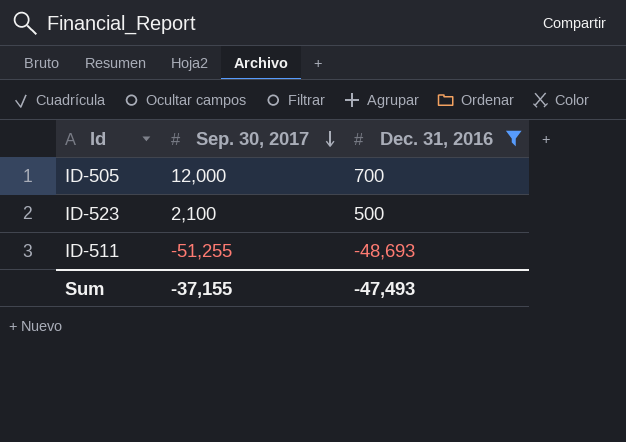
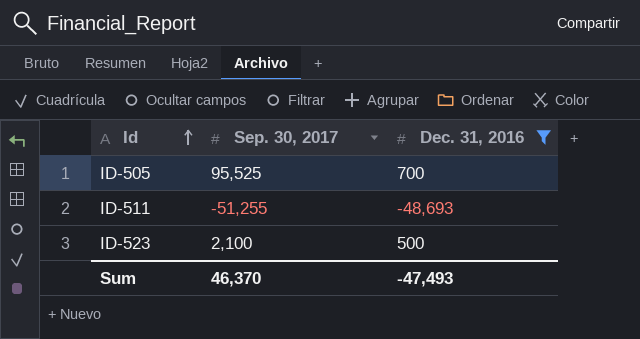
row order: Sep. 30, 2017 descending -> Id ascending
ID-505 | Sep. 30, 2017: 12,000 -> 95,525
Sum | Sep. 30, 2017: -37,155 -> 46,370

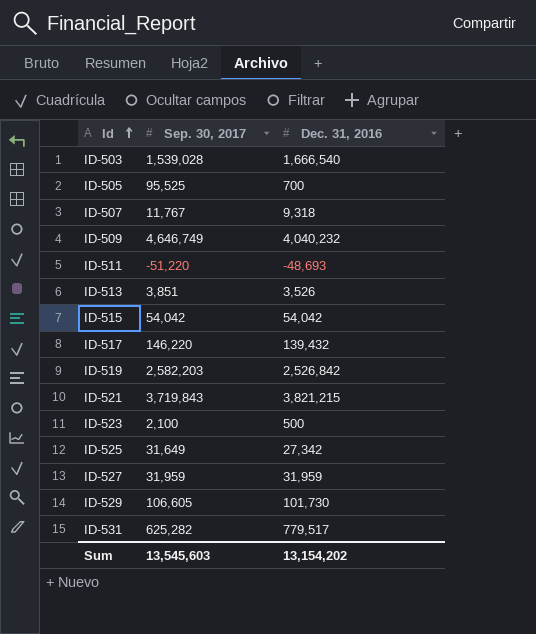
filter: Dec. 31, 2016 <= 700 -> none
ID-511 | Sep. 30, 2017: -51,255 -> -51,220
Sum | Sep. 30, 2017: 46,370 -> 13,545,603
Sum | Dec. 31, 2016: -47,493 -> 13,154,202

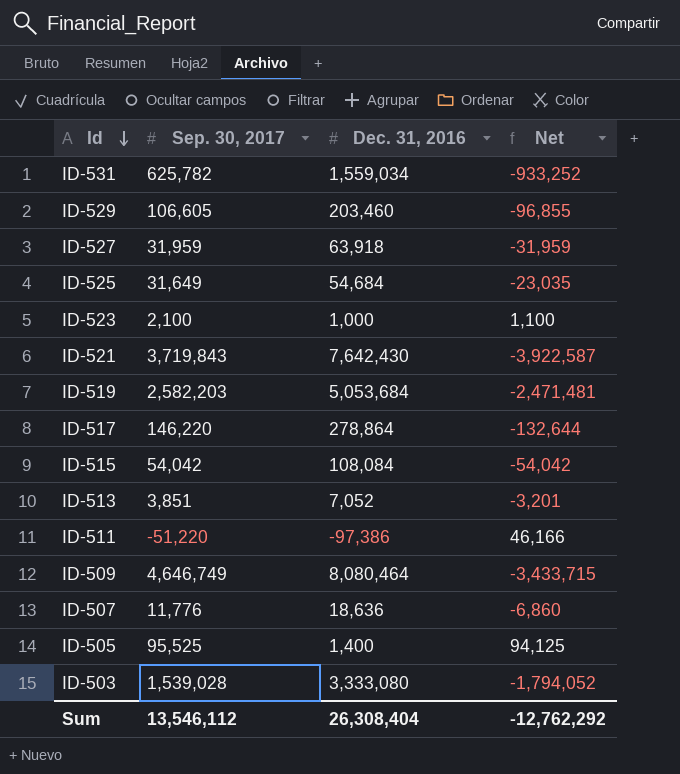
row order: Id ascending -> Id descending
column Net | formula: none -> [Sep. 30, 2017] - [Dec. 31, 2016]
ID-531 | Sep. 30, 2017: 625,282 -> 625,782
ID-531 | Dec. 31, 2016: 779,517 -> 1,559,034
ID-529 | Dec. 31, 2016: 101,730 -> 203,460
ID-527 | Dec. 31, 2016: 31,959 -> 63,918
ID-525 | Dec. 31, 2016: 27,342 -> 54,684
ID-523 | Dec. 31, 2016: 500 -> 1,000
ID-521 | Dec. 31, 2016: 3,821,215 -> 7,642,430
ID-519 | Dec. 31, 2016: 2,526,842 -> 5,053,684
ID-517 | Dec. 31, 2016: 139,432 -> 278,864
ID-515 | Dec. 31, 2016: 54,042 -> 108,084
ID-513 | Dec. 31, 2016: 3,526 -> 7,052
ID-511 | Dec. 31, 2016: -48,693 -> -97,386
ID-509 | Dec. 31, 2016: 4,040,232 -> 8,080,464
ID-507 | Sep. 30, 2017: 11,767 -> 11,776
ID-507 | Dec. 31, 2016: 9,318 -> 18,636
ID-505 | Dec. 31, 2016: 700 -> 1,400
ID-503 | Dec. 31, 2016: 1,666,540 -> 3,333,080
Sum | Sep. 30, 2017: 13,545,603 -> 13,546,112
Sum | Dec. 31, 2016: 13,154,202 -> 26,308,404

